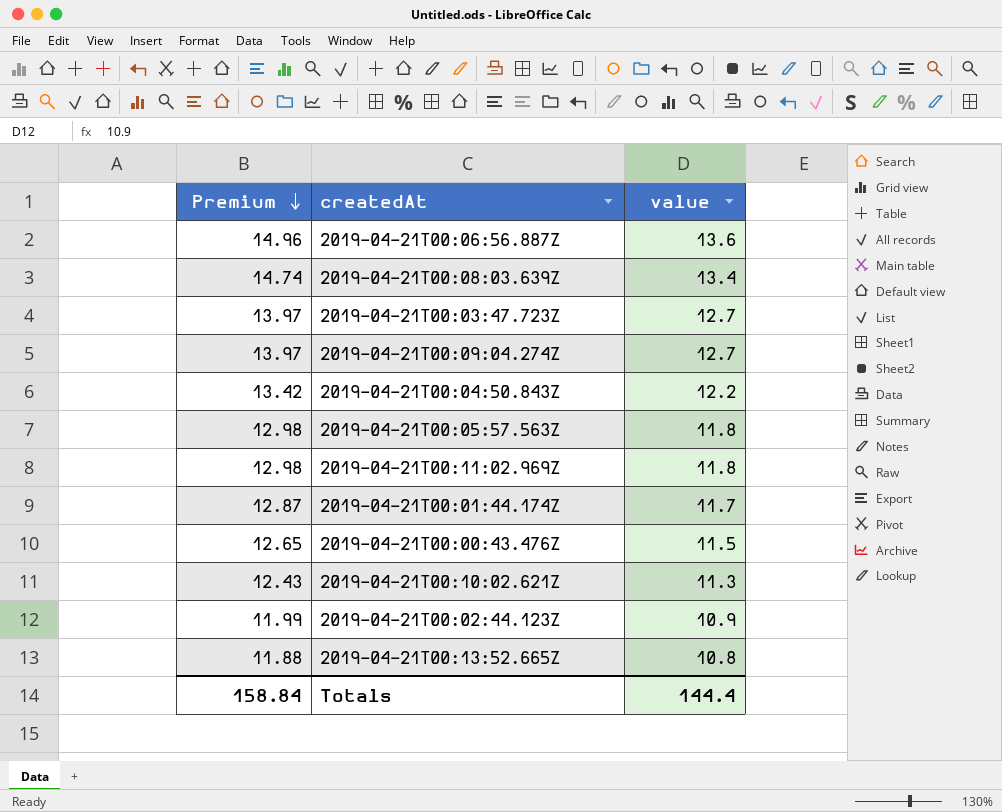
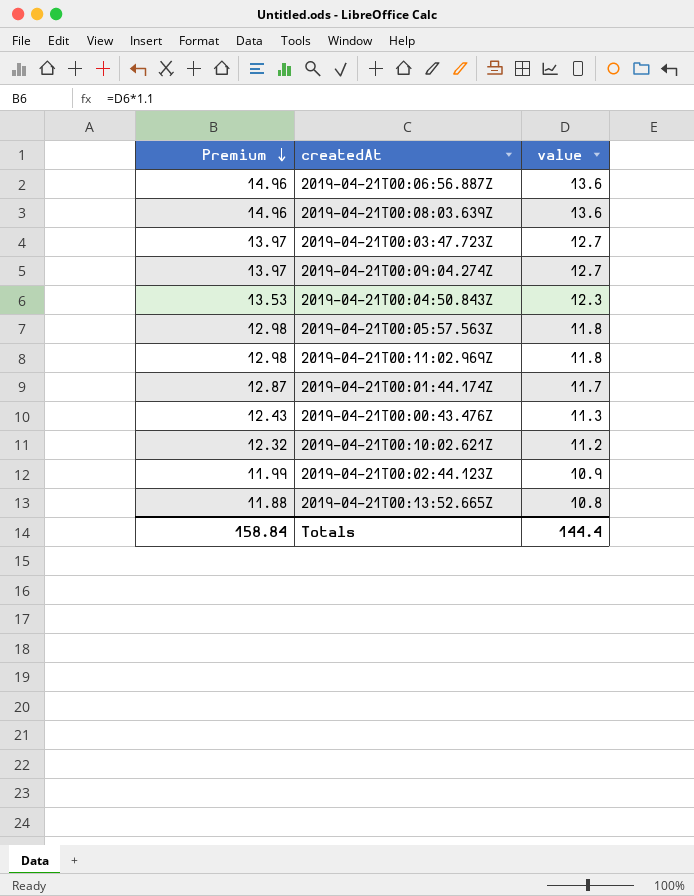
2019-04-21T00:08:03.639Z | Premium: 14.74 -> 14.96
2019-04-21T00:08:03.639Z | value: 13.4 -> 13.6
2019-04-21T00:04:50.843Z | Premium: 13.42 -> 13.53
2019-04-21T00:04:50.843Z | value: 12.2 -> 12.3
2019-04-21T00:00:43.476Z | Premium: 12.65 -> 12.43
2019-04-21T00:00:43.476Z | value: 11.5 -> 11.3
2019-04-21T00:10:02.621Z | Premium: 12.43 -> 12.32
2019-04-21T00:10:02.621Z | value: 11.3 -> 11.2

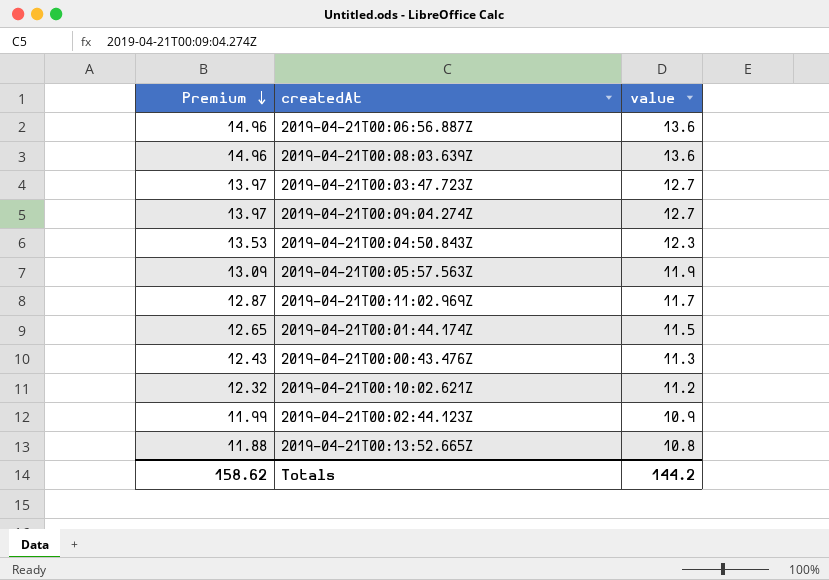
2019-04-21T00:05:57.563Z | Premium: 12.98 -> 13.09
2019-04-21T00:05:57.563Z | value: 11.8 -> 11.9
2019-04-21T00:11:02.969Z | Premium: 12.98 -> 12.87
2019-04-21T00:11:02.969Z | value: 11.8 -> 11.7
2019-04-21T00:01:44.174Z | Premium: 12.87 -> 12.65
2019-04-21T00:01:44.174Z | value: 11.7 -> 11.5
Totals | Premium: 158.84 -> 158.62
Totals | value: 144.4 -> 144.2

